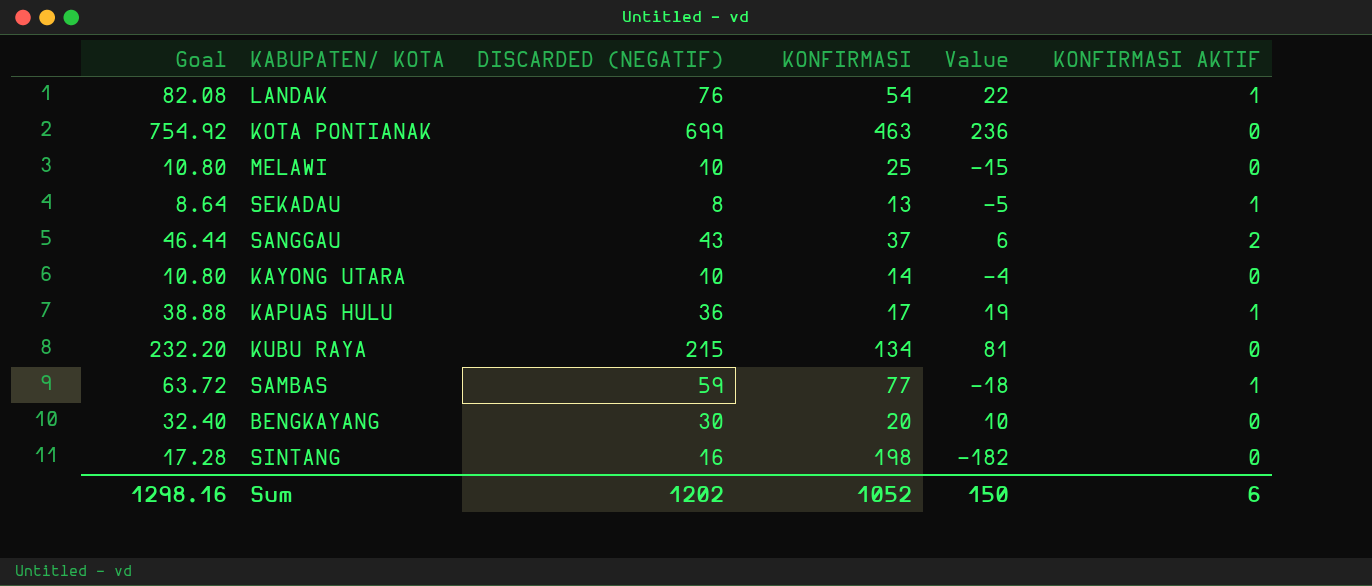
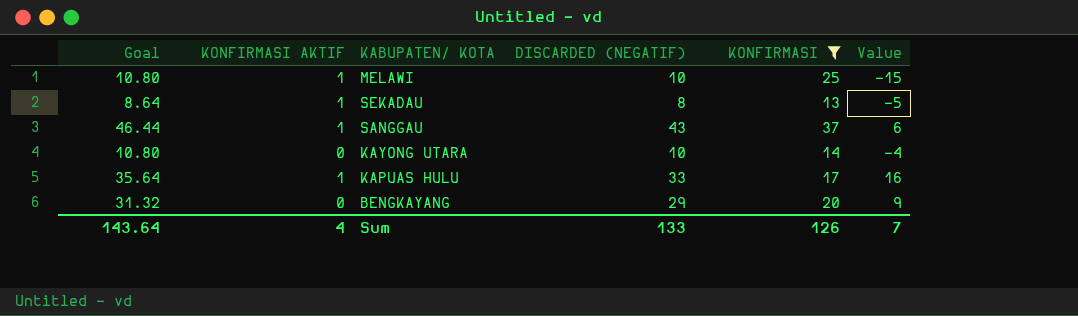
filter: none -> KONFIRMASI <= 37
column KONFIRMASI AKTIF | position: 6 -> 2
MELAWI | KONFIRMASI AKTIF: 0 -> 1
SANGGAU | KONFIRMASI AKTIF: 2 -> 1
KAPUAS HULU | Goal: 38.88 -> 35.64
KAPUAS HULU | DISCARDED (NEGATIF): 36 -> 33
KAPUAS HULU | Value: 19 -> 16
BENGKAYANG | Goal: 32.40 -> 31.32
BENGKAYANG | DISCARDED (NEGATIF): 30 -> 29
BENGKAYANG | Value: 10 -> 9
Sum | Goal: 1298.16 -> 143.64
Sum | KONFIRMASI AKTIF: 6 -> 4
Sum | DISCARDED (NEGATIF): 1202 -> 133
Sum | KONFIRMASI: 1052 -> 126
Sum | Value: 150 -> 7

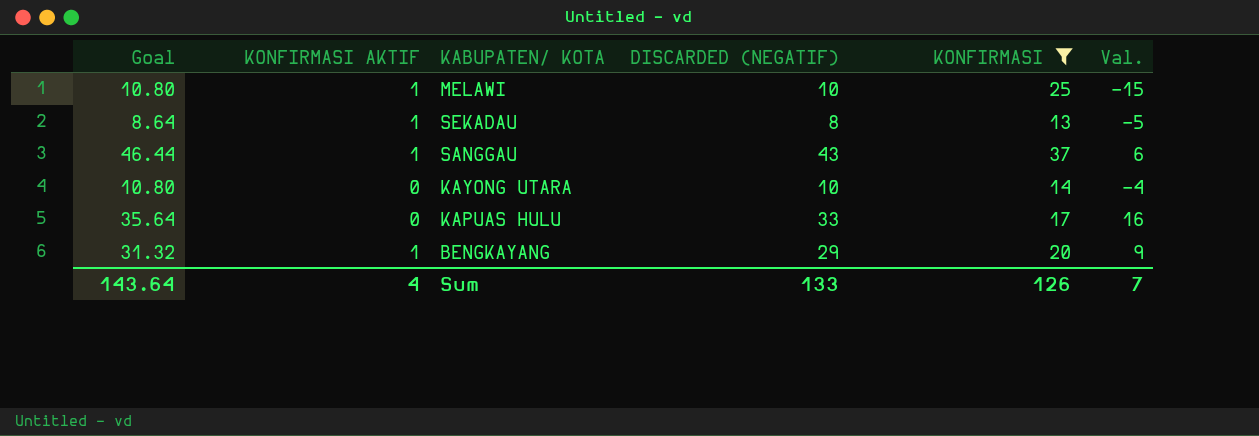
column name: Value -> Val.
KAPUAS HULU | KONFIRMASI AKTIF: 1 -> 0
BENGKAYANG | KONFIRMASI AKTIF: 0 -> 1

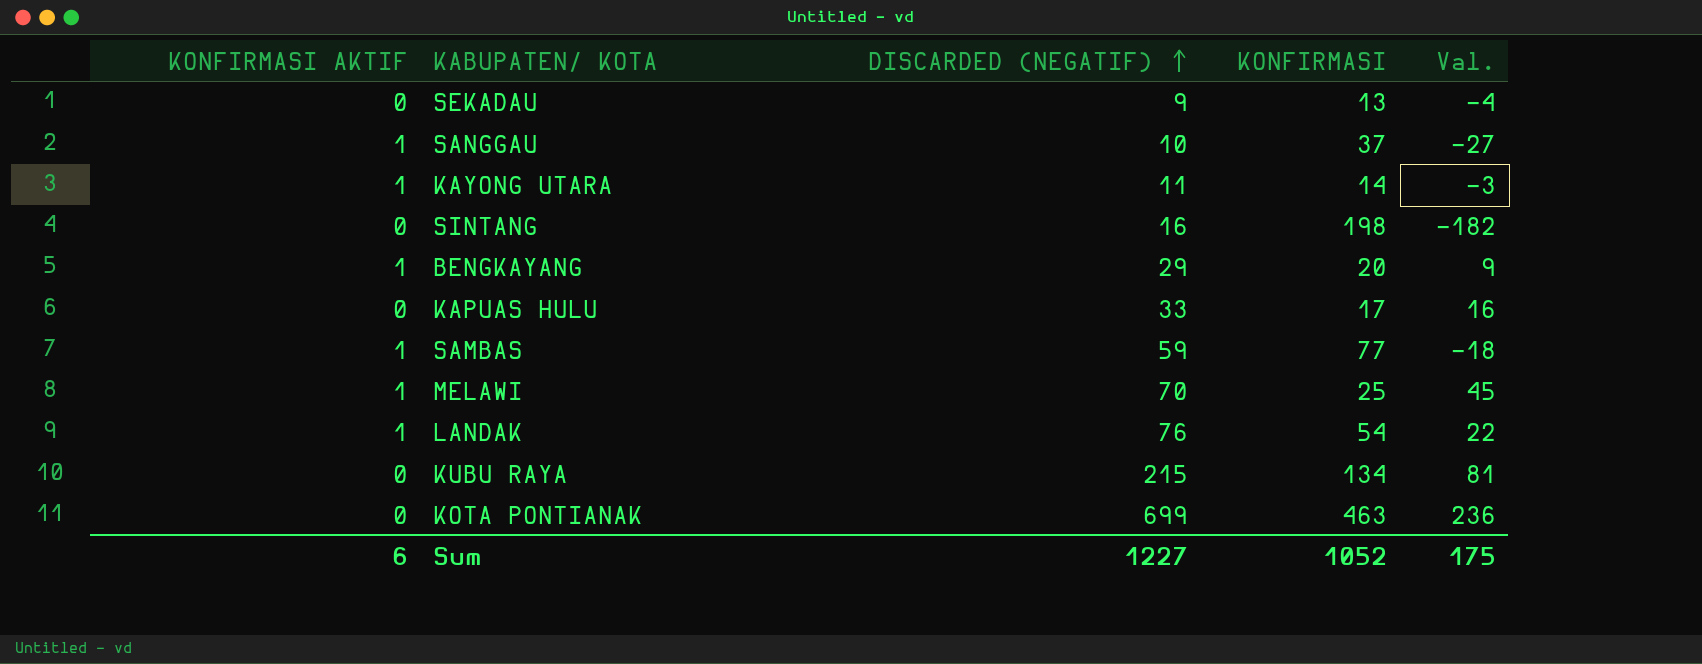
filter: KONFIRMASI <= 37 -> none
row order: none -> DISCARDED (NEGATIF) ascending
column Goal | formula: [DISCARDED (NEGATIF)] * 1.08 -> none
SEKADAU | KONFIRMASI AKTIF: 1 -> 0
SEKADAU | DISCARDED (NEGATIF): 8 -> 9
SEKADAU | Val.: -5 -> -4
SANGGAU | DISCARDED (NEGATIF): 43 -> 10
SANGGAU | Val.: 6 -> -27
KAYONG UTARA | KONFIRMASI AKTIF: 0 -> 1
KAYONG UTARA | DISCARDED (NEGATIF): 10 -> 11
KAYONG UTARA | Val.: -4 -> -3
MELAWI | DISCARDED (NEGATIF): 10 -> 70
MELAWI | Val.: -15 -> 45
Sum | KONFIRMASI AKTIF: 4 -> 6
Sum | DISCARDED (NEGATIF): 133 -> 1227
Sum | KONFIRMASI: 126 -> 1052
Sum | Val.: 7 -> 175

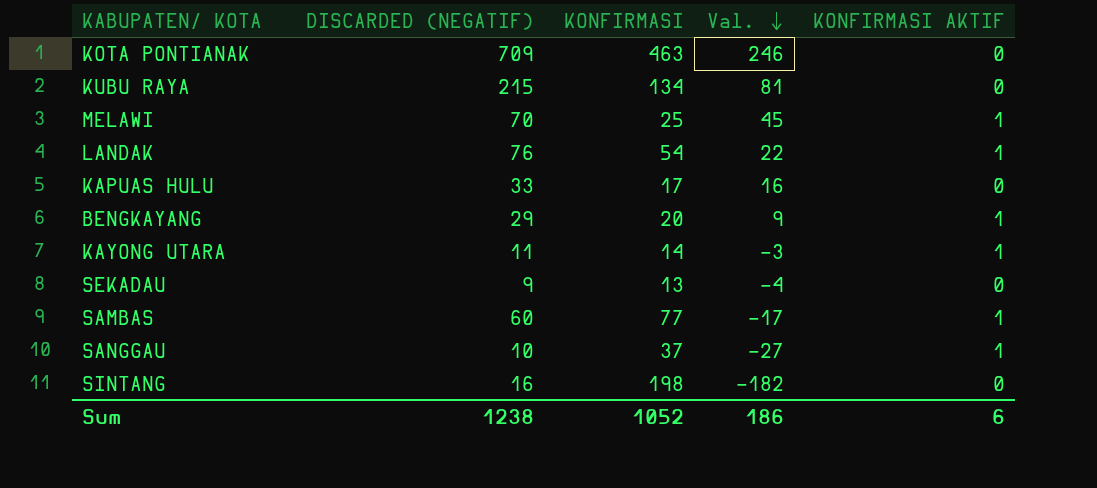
row order: DISCARDED (NEGATIF) ascending -> Val. descending
column KONFIRMASI AKTIF | position: 1 -> 5
KOTA PONTIANAK | DISCARDED (NEGATIF): 699 -> 709
KOTA PONTIANAK | Val.: 236 -> 246
SAMBAS | DISCARDED (NEGATIF): 59 -> 60
SAMBAS | Val.: -18 -> -17
Sum | DISCARDED (NEGATIF): 1227 -> 1238
Sum | Val.: 175 -> 186

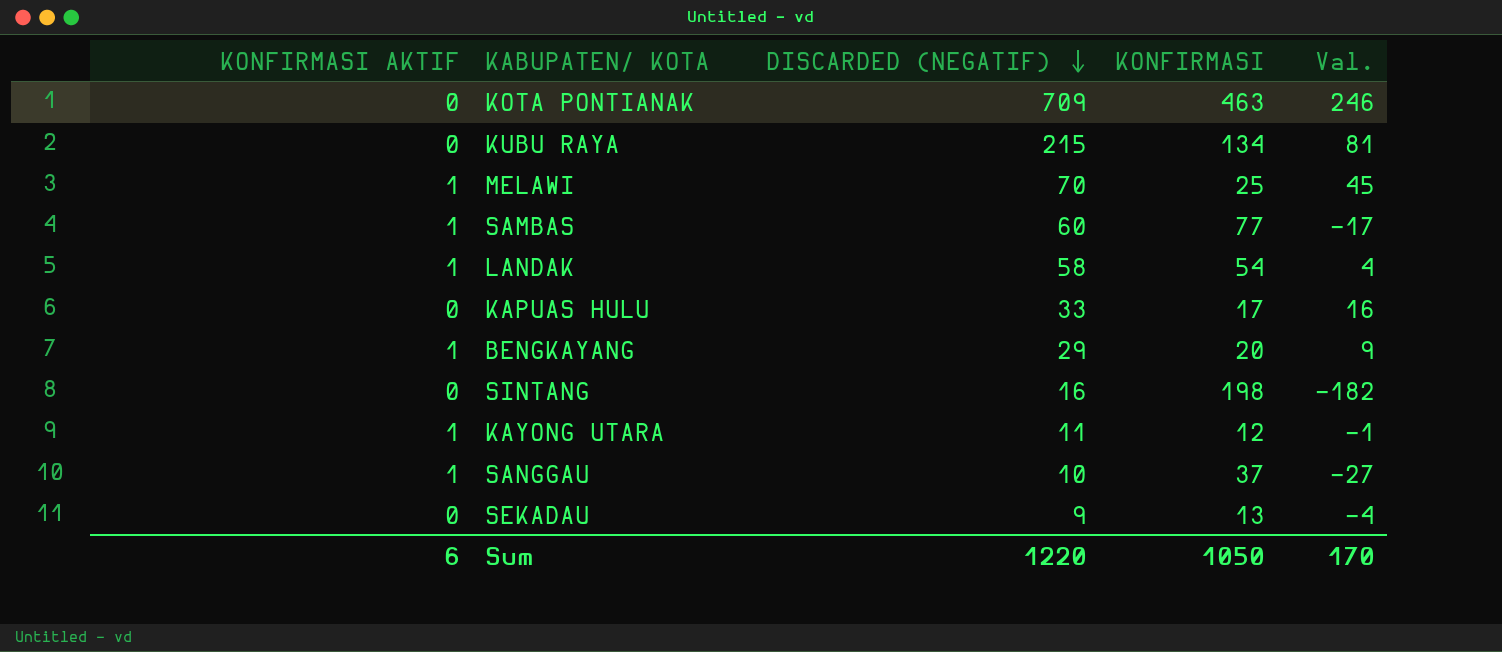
row order: Val. descending -> DISCARDED (NEGATIF) descending
column KONFIRMASI AKTIF | position: 5 -> 1
LANDAK | DISCARDED (NEGATIF): 76 -> 58
LANDAK | Val.: 22 -> 4
KAYONG UTARA | KONFIRMASI: 14 -> 12
KAYONG UTARA | Val.: -3 -> -1
Sum | DISCARDED (NEGATIF): 1238 -> 1220
Sum | KONFIRMASI: 1052 -> 1050
Sum | Val.: 186 -> 170

